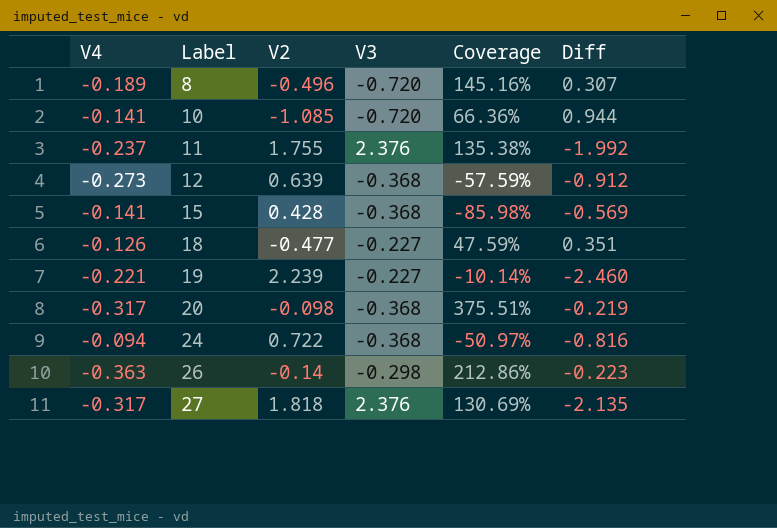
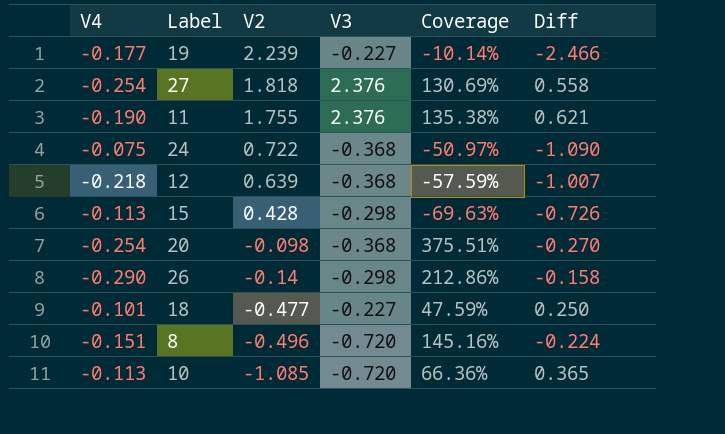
row order: Label ascending -> V2 descending
column Diff | formula: [V4] - [V2] -> [V3] - [V2]
19 | V4: -0.221 -> -0.177
27 | V4: -0.317 -> -0.254
11 | V4: -0.237 -> -0.190
24 | V4: -0.094 -> -0.075
12 | V4: -0.273 -> -0.218
15 | V4: -0.141 -> -0.113
15 | V3: -0.368 -> -0.298
15 | Coverage: -85.98% -> -69.63%
20 | V4: -0.317 -> -0.254
26 | V4: -0.363 -> -0.290
18 | V4: -0.126 -> -0.101
8 | V4: -0.189 -> -0.151
10 | V4: -0.141 -> -0.113

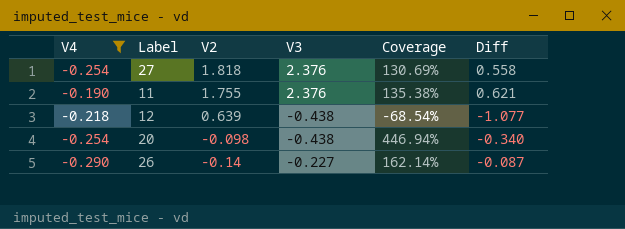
filter: none -> V4 <= -0.190
12 | V3: -0.368 -> -0.438
12 | Coverage: -57.59% -> -68.54%
12 | Diff: -1.007 -> -1.077
20 | V3: -0.368 -> -0.438
20 | Coverage: 375.51% -> 446.94%
20 | Diff: -0.270 -> -0.340
26 | V3: -0.298 -> -0.227
26 | Coverage: 212.86% -> 162.14%
26 | Diff: -0.158 -> -0.087

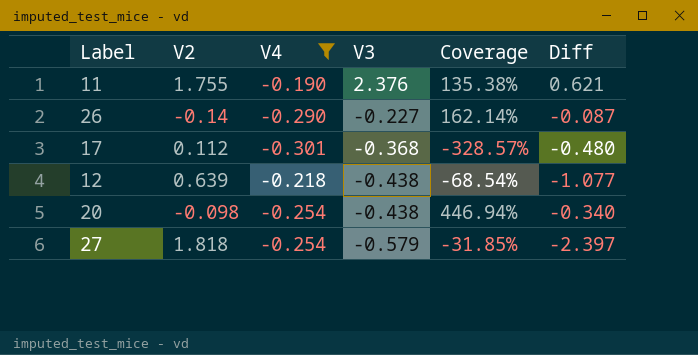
row order: V2 descending -> V3 descending
column V4 | position: 1 -> 3
row 17: none -> 0.112 | -0.301 | -0.368 | -328.57% | -0.480
27 | V3: 2.376 -> -0.579
27 | Coverage: 130.69% -> -31.85%
27 | Diff: 0.558 -> -2.397

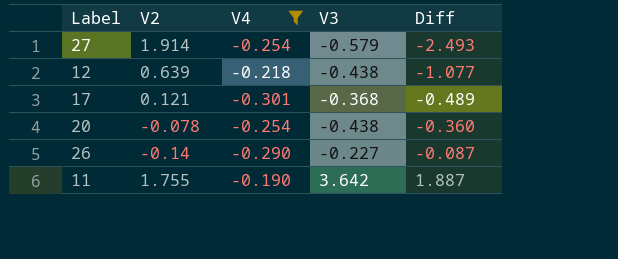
row order: V3 descending -> Diff ascending
column Coverage | formula: [V3] / [V2] -> none
27 | V2: 1.818 -> 1.914
27 | Diff: -2.397 -> -2.493
17 | V2: 0.112 -> 0.121
17 | Diff: -0.480 -> -0.489
20 | V2: -0.098 -> -0.078
20 | Diff: -0.340 -> -0.360
11 | V3: 2.376 -> 3.642
11 | Diff: 0.621 -> 1.887

